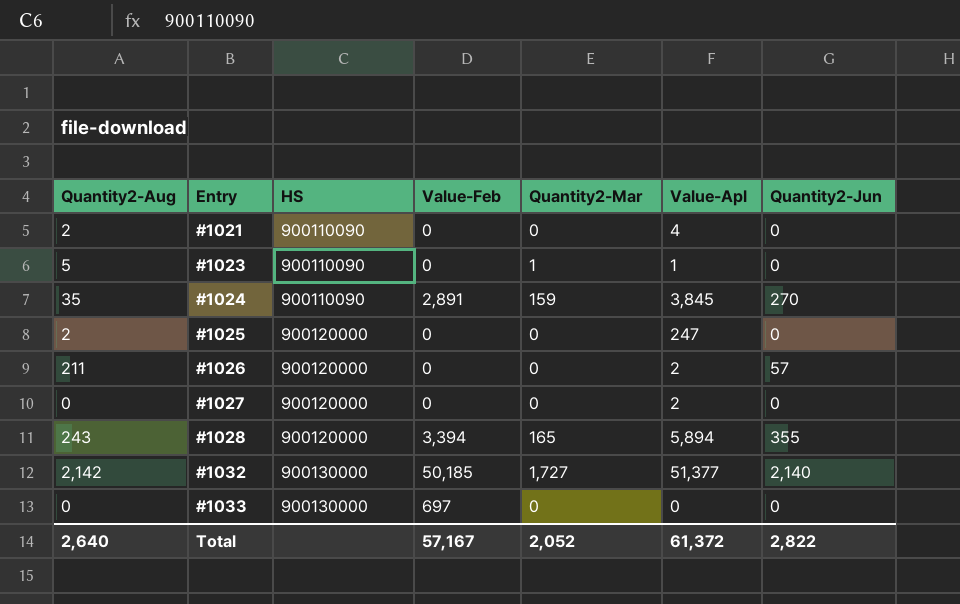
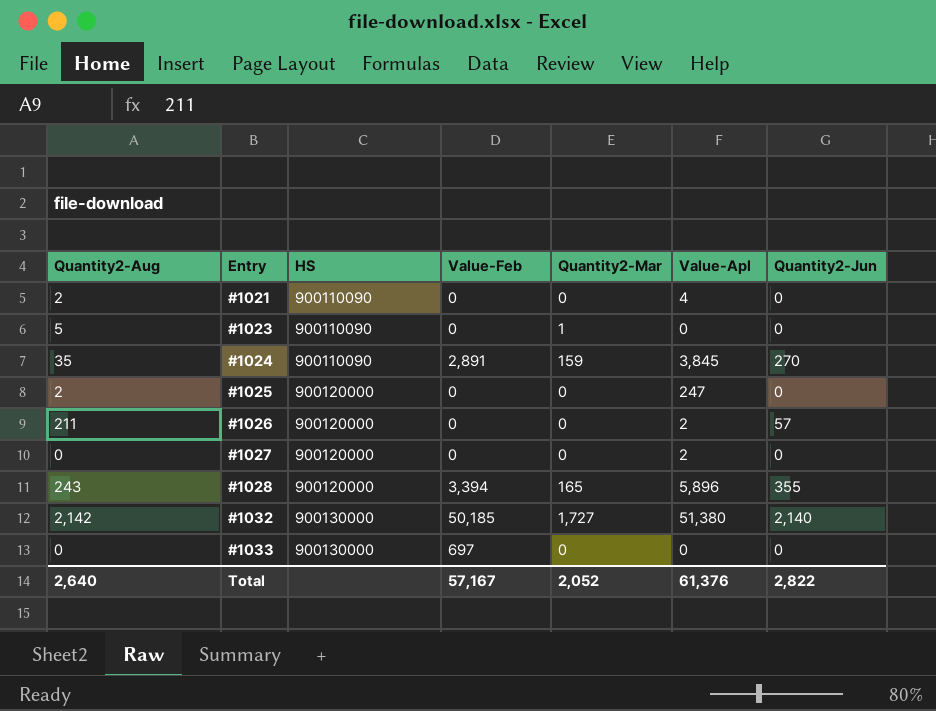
#1023 | Value-Apl: 1 -> 0
#1028 | Value-Apl: 5,894 -> 5,896
#1032 | Value-Apl: 51,377 -> 51,380
Total | Value-Apl: 61,372 -> 61,376

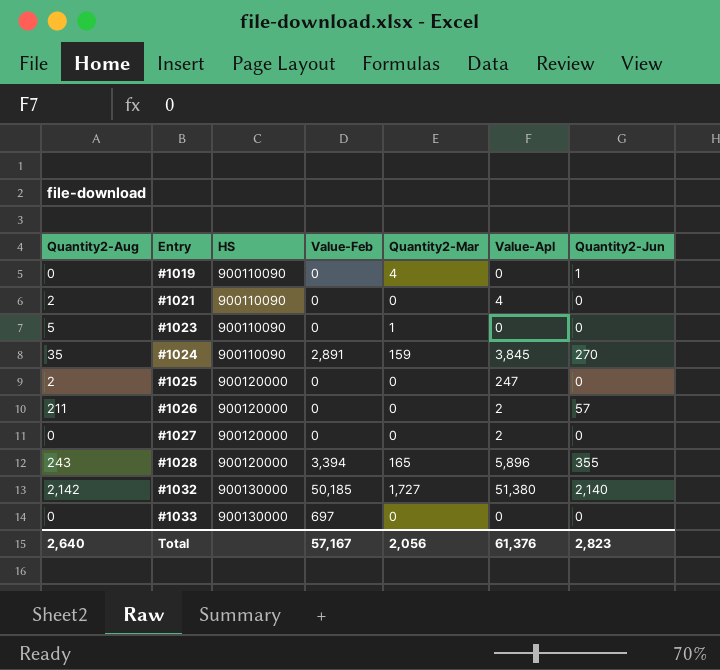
row #1019: none -> 0 | 900110090 | 0 | 4 | 0 | 1
Total | Quantity2-Mar: 2,052 -> 2,056
Total | Quantity2-Jun: 2,822 -> 2,823

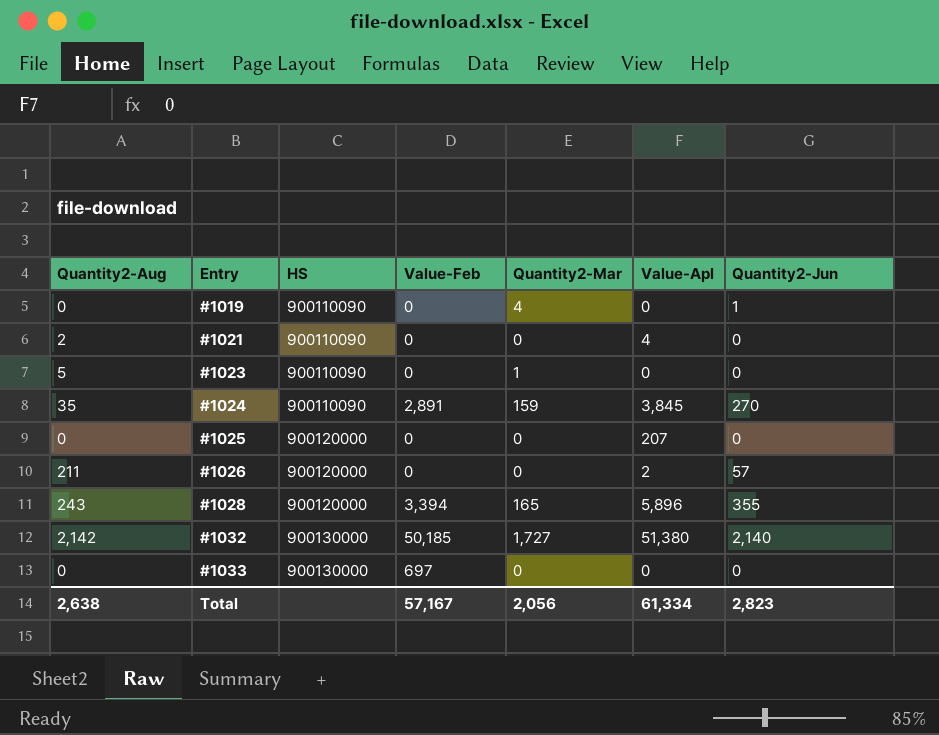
row #1027: 0 | 900120000 | 0 | 0 | 2 | 0 -> none
#1025 | Quantity2-Aug: 2 -> 0
#1025 | Value-Apl: 247 -> 207
Total | Quantity2-Aug: 2,640 -> 2,638
Total | Value-Apl: 61,376 -> 61,334

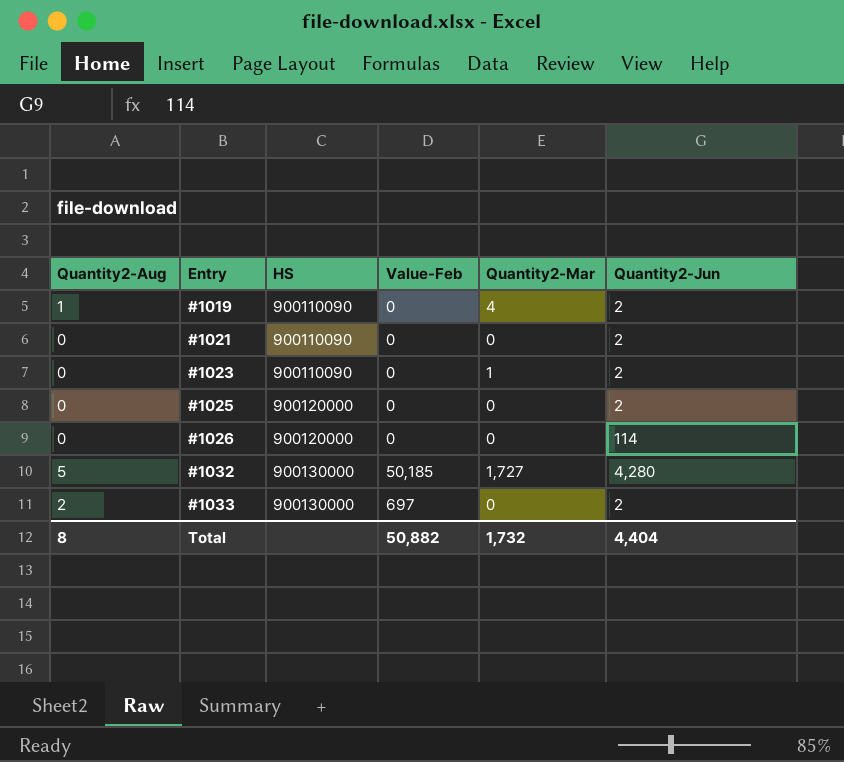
column Value-Apl | position: 6 -> none
row #1024: 35 | 900110090 | 2,891 | 159 | 3,845 | 270 -> none
row #1028: 243 | 900120000 | 3,394 | 165 | 5,896 | 355 -> none
#1019 | Quantity2-Aug: 0 -> 1
#1019 | Quantity2-Jun: 1 -> 2
#1021 | Quantity2-Aug: 2 -> 0
#1021 | Quantity2-Jun: 0 -> 2
#1023 | Quantity2-Aug: 5 -> 0
#1023 | Quantity2-Jun: 0 -> 2
#1025 | Quantity2-Jun: 0 -> 2
#1026 | Quantity2-Aug: 211 -> 0
#1026 | Quantity2-Jun: 57 -> 114
#1032 | Quantity2-Aug: 2,142 -> 5
#1032 | Quantity2-Jun: 2,140 -> 4,280
#1033 | Quantity2-Aug: 0 -> 2
#1033 | Quantity2-Jun: 0 -> 2
Total | Quantity2-Aug: 2,638 -> 8
Total | Value-Feb: 57,167 -> 50,882
Total | Quantity2-Mar: 2,056 -> 1,732
Total | Quantity2-Jun: 2,823 -> 4,404

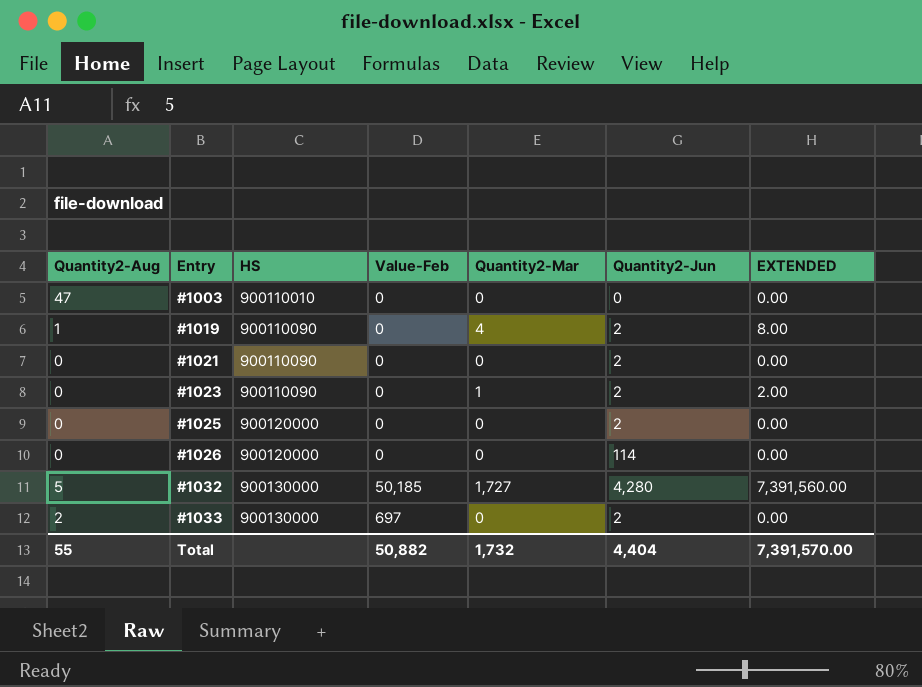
column EXTENDED | formula: none -> [Quantity2-Mar] * [Quantity2-Jun]
row #1003: none -> 47 | 900110010 | 0 | 0 | 0 | 0.00
Total | Quantity2-Aug: 8 -> 55

